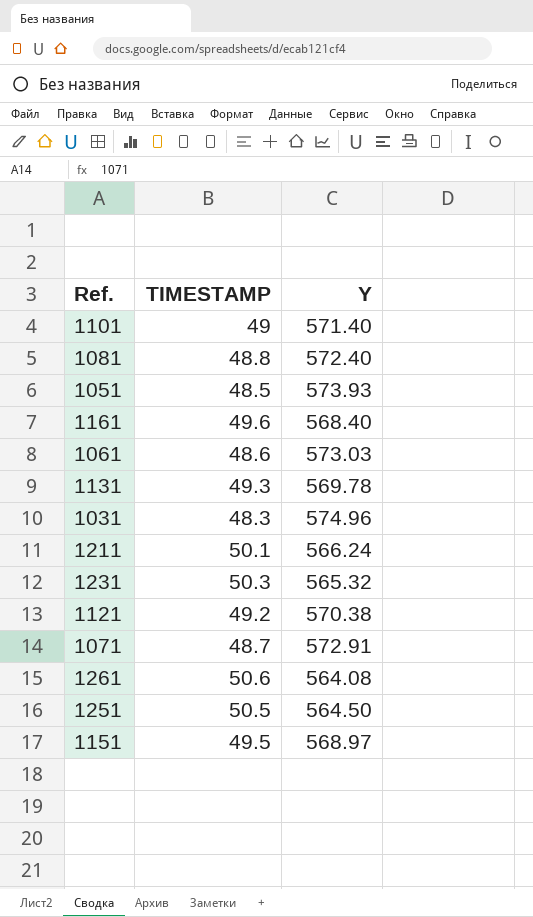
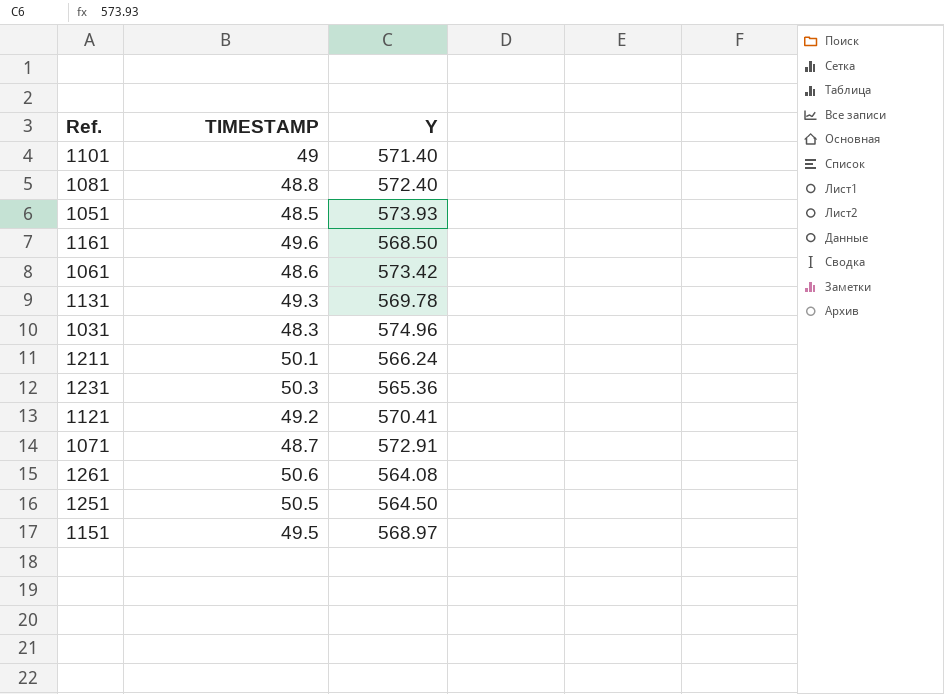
1161 | Y: 568.40 -> 568.50
1061 | Y: 573.03 -> 573.42
1231 | Y: 565.32 -> 565.36
1121 | Y: 570.38 -> 570.41

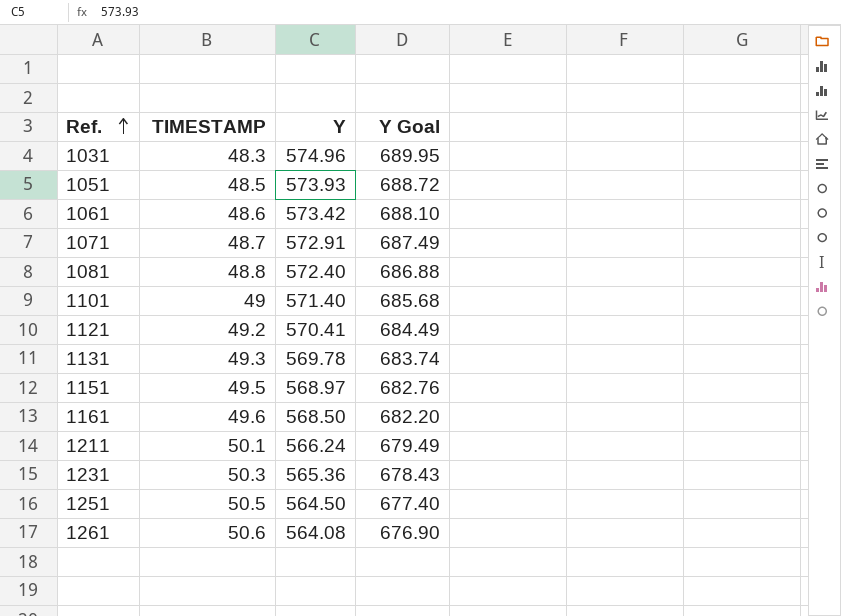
row order: none -> Ref. ascending
column Y Goal | formula: none -> [Y] * 1.2

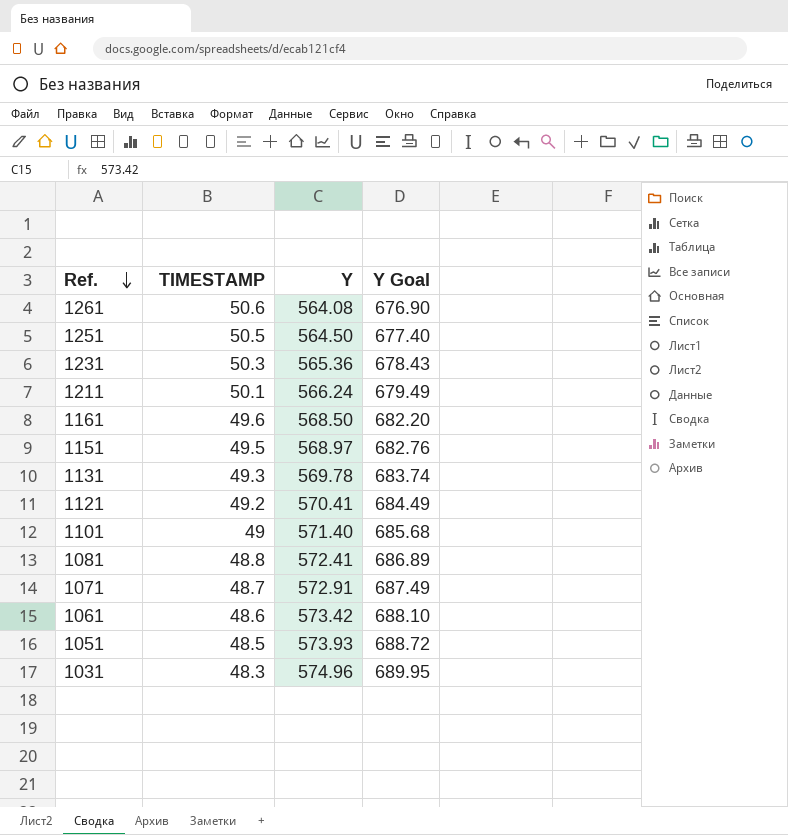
row order: Ref. ascending -> Ref. descending
1081 | Y: 572.40 -> 572.41
1081 | Y Goal: 686.88 -> 686.89

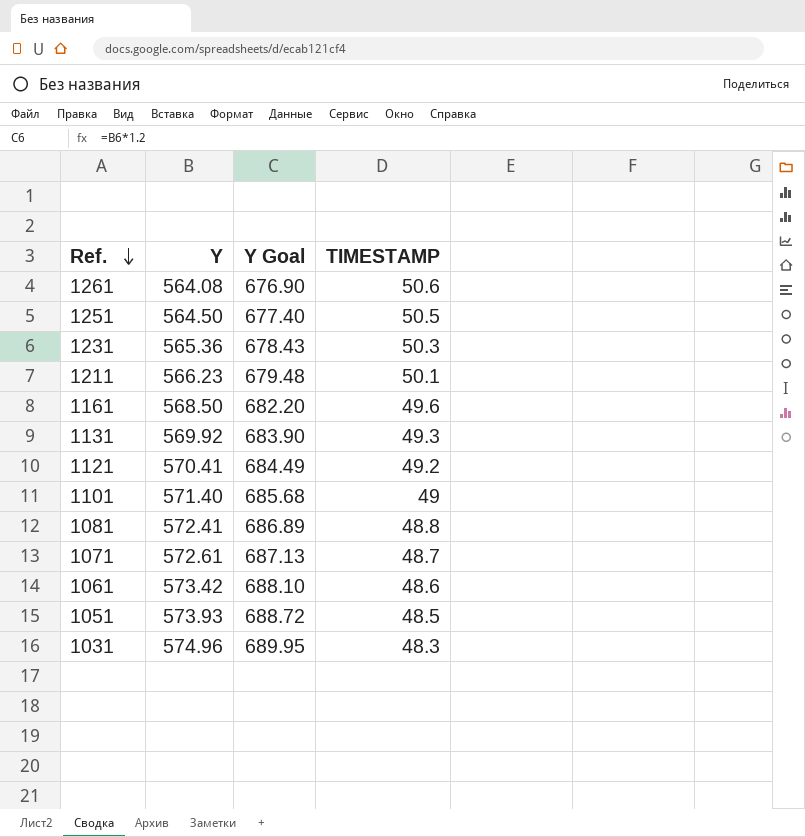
column TIMESTAMP | position: 2 -> 4
row 1151: 49.5 | 568.97 | 682.76 -> none
1211 | Y: 566.24 -> 566.23
1211 | Y Goal: 679.49 -> 679.48
1131 | Y: 569.78 -> 569.92
1131 | Y Goal: 683.74 -> 683.90
1071 | Y: 572.91 -> 572.61
1071 | Y Goal: 687.49 -> 687.13

